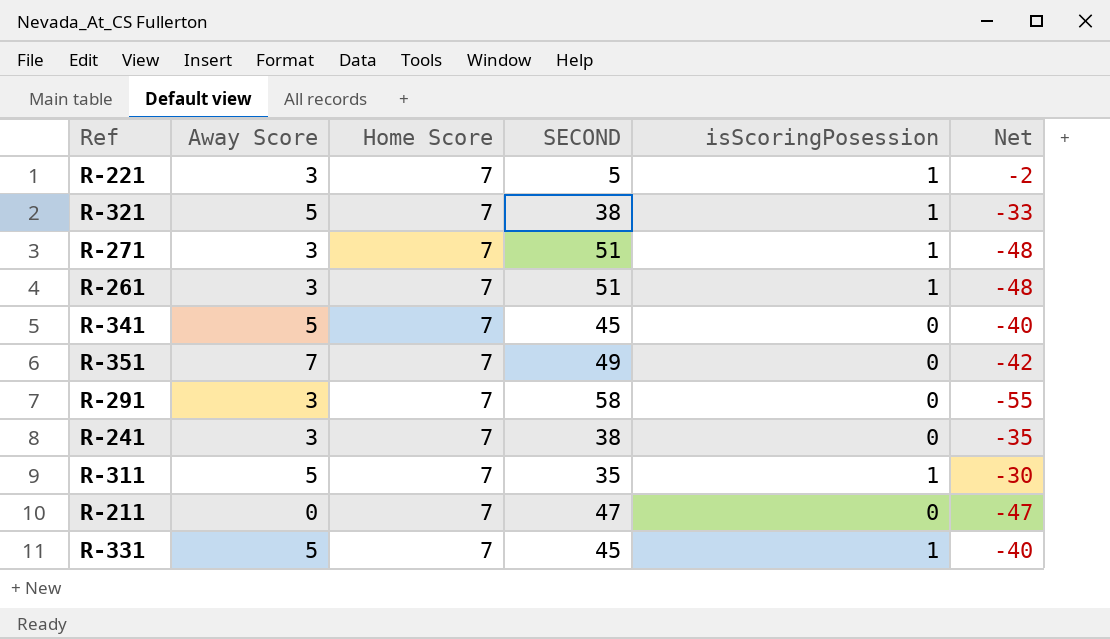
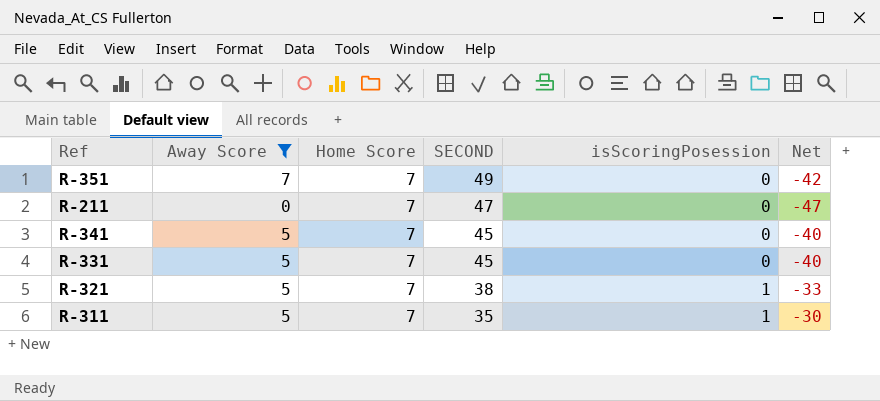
filter: none -> Away Score != 3
row order: none -> SECOND descending
R-331 | isScoringPosession: 1 -> 0

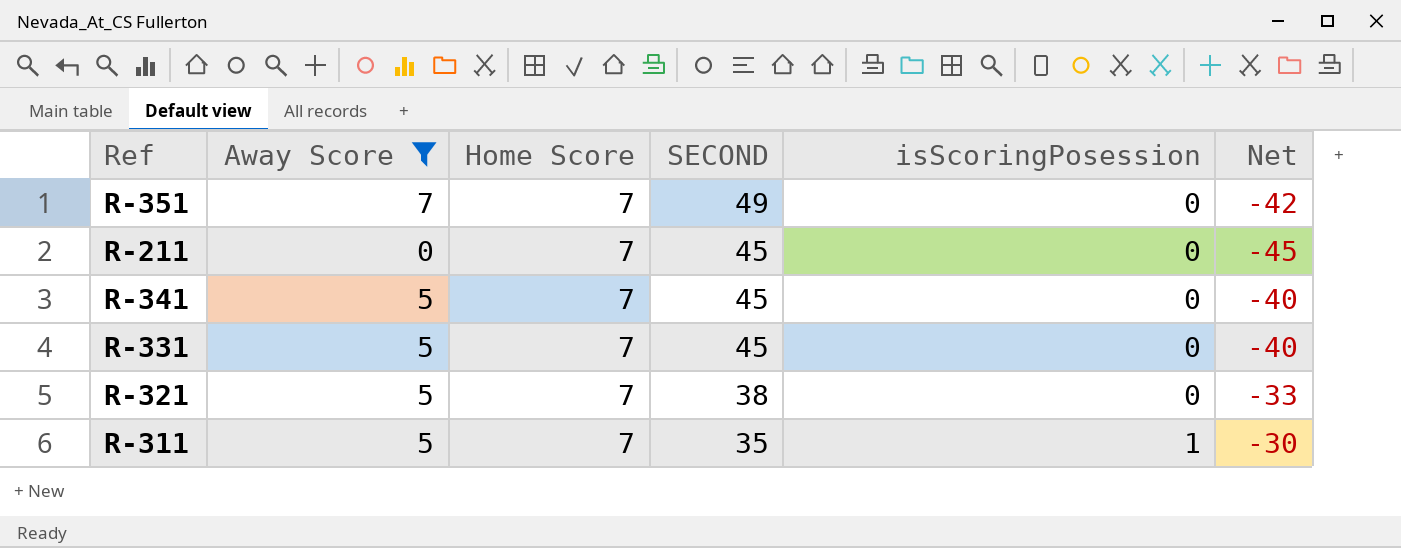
R-211 | SECOND: 47 -> 45
R-211 | Net: -47 -> -45
R-321 | isScoringPosession: 1 -> 0

